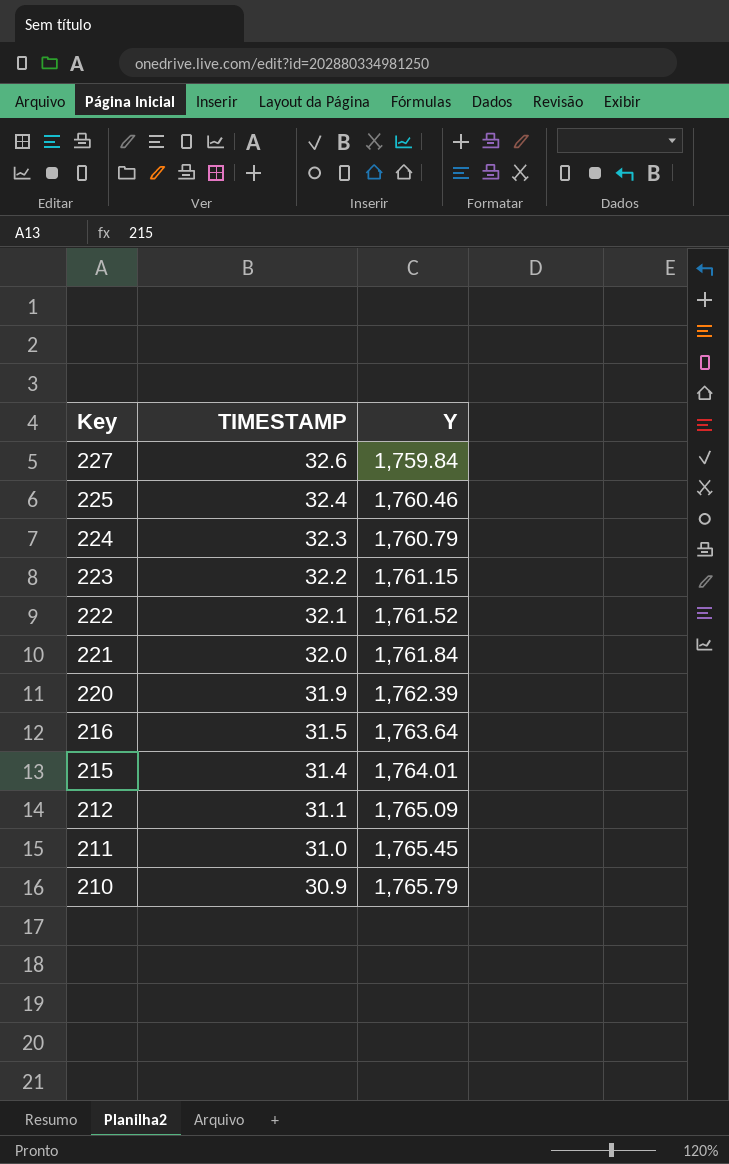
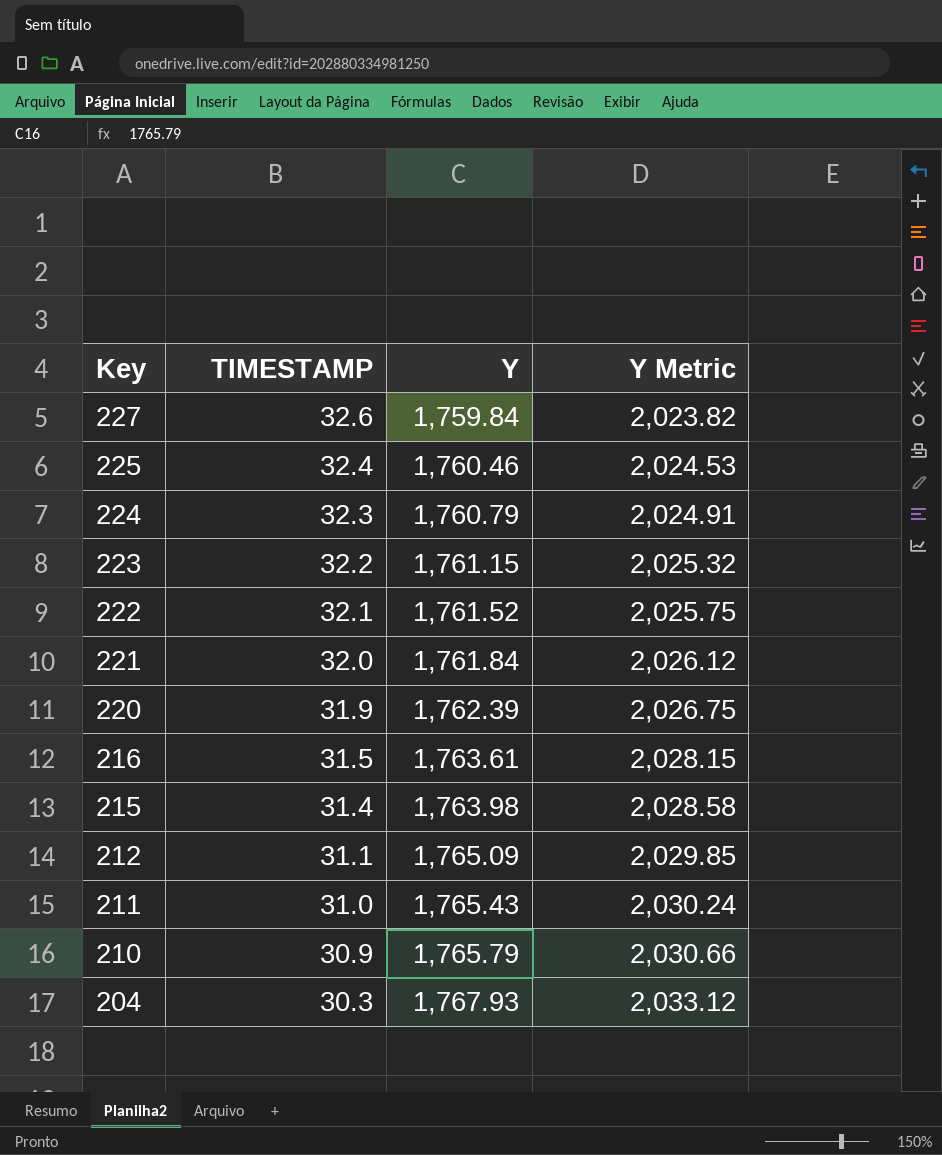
column Y Metric | formula: none -> [Y] * 1.15
216 | Y: 1,763.64 -> 1,763.61
215 | Y: 1,764.01 -> 1,763.98
211 | Y: 1,765.45 -> 1,765.43
row 204: none -> 30.3 | 1,767.93 | 2,033.12

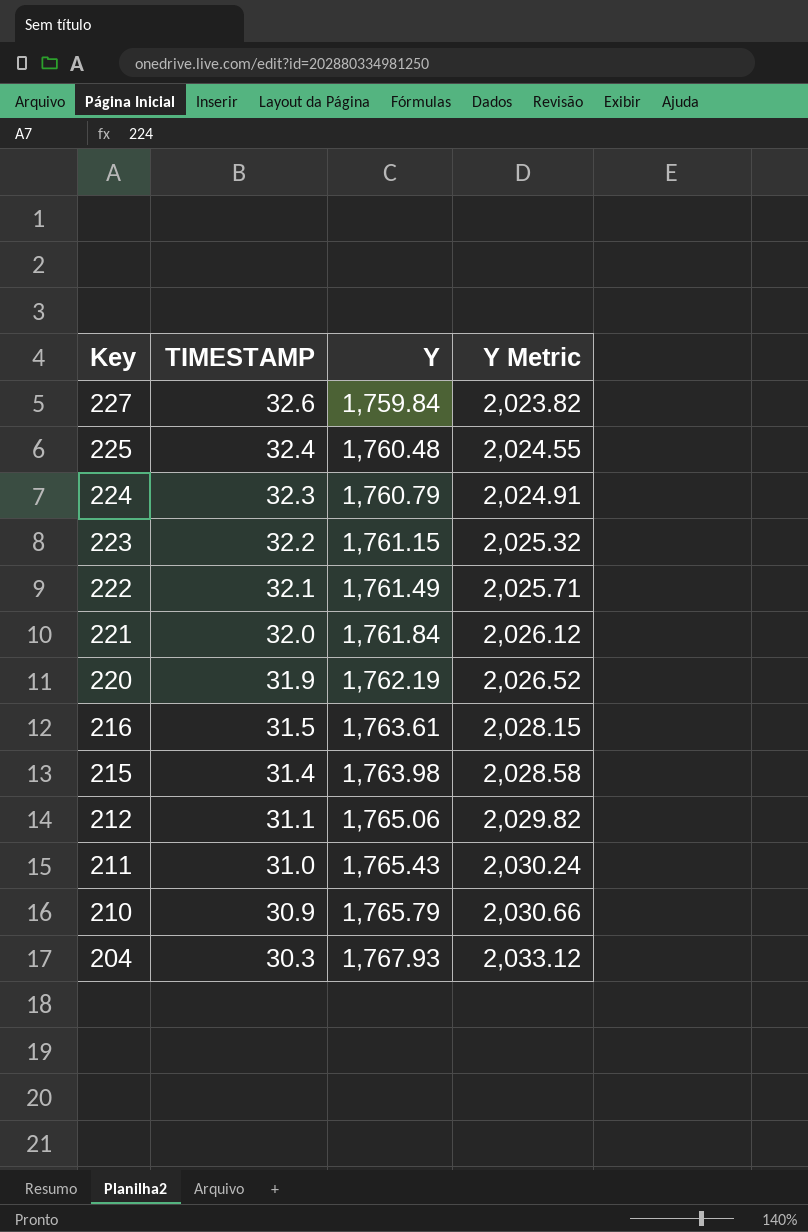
225 | Y: 1,760.46 -> 1,760.48
225 | Y Metric: 2,024.53 -> 2,024.55
222 | Y: 1,761.52 -> 1,761.49
222 | Y Metric: 2,025.75 -> 2,025.71
220 | Y: 1,762.39 -> 1,762.19
220 | Y Metric: 2,026.75 -> 2,026.52
212 | Y: 1,765.09 -> 1,765.06
212 | Y Metric: 2,029.85 -> 2,029.82

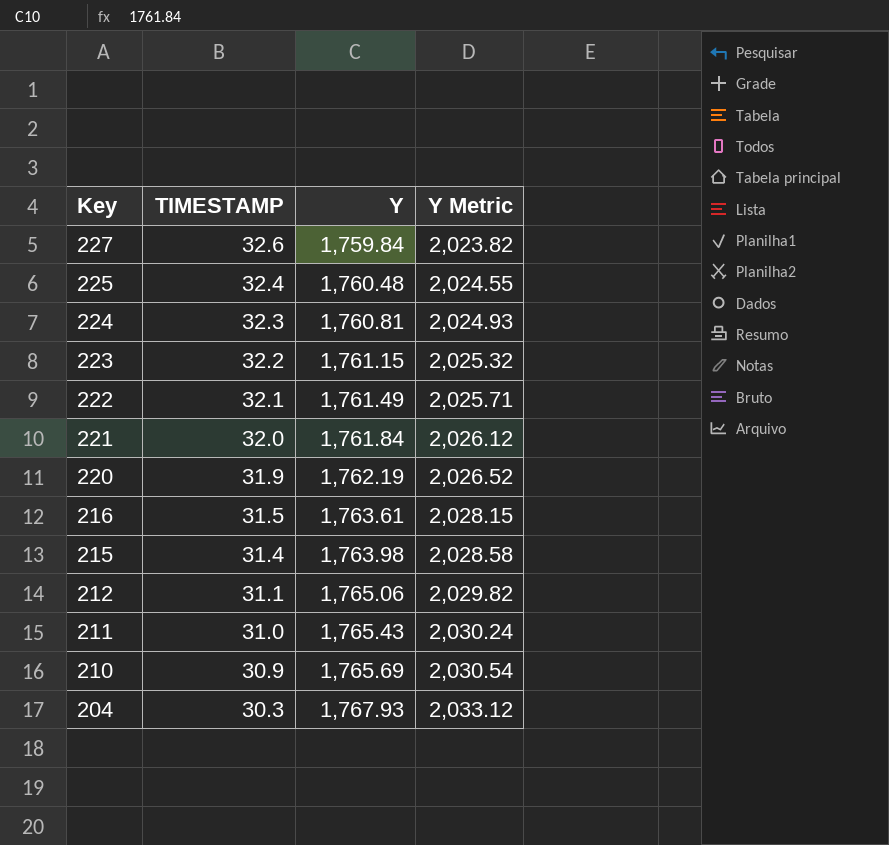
224 | Y: 1,760.79 -> 1,760.81
224 | Y Metric: 2,024.91 -> 2,024.93
210 | Y: 1,765.79 -> 1,765.69
210 | Y Metric: 2,030.66 -> 2,030.54

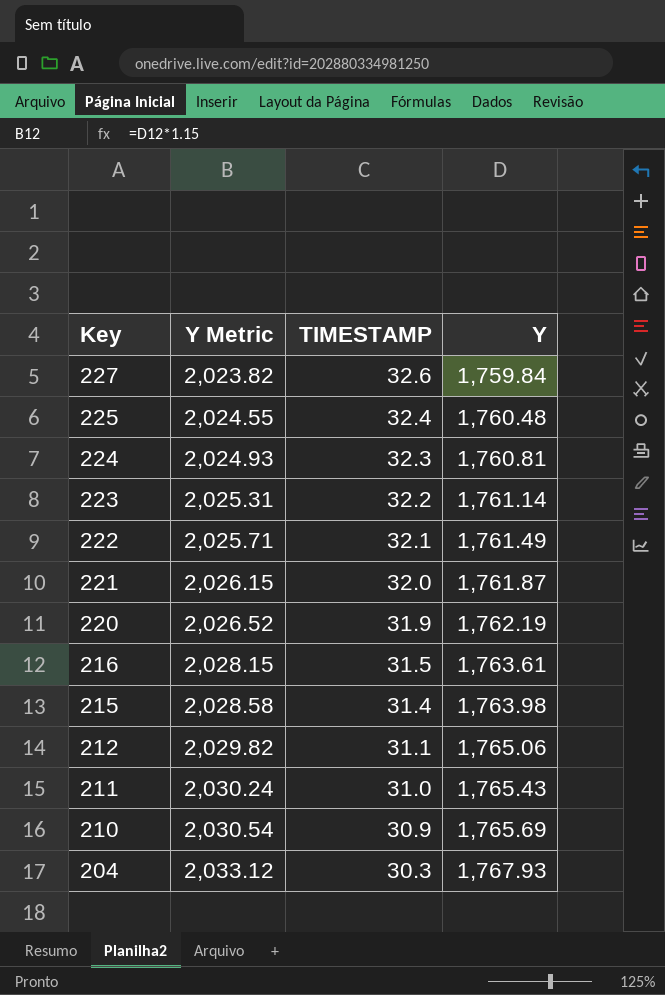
column Y Metric | position: 4 -> 2
223 | Y Metric: 2,025.32 -> 2,025.31
223 | Y: 1,761.15 -> 1,761.14
221 | Y Metric: 2,026.12 -> 2,026.15
221 | Y: 1,761.84 -> 1,761.87

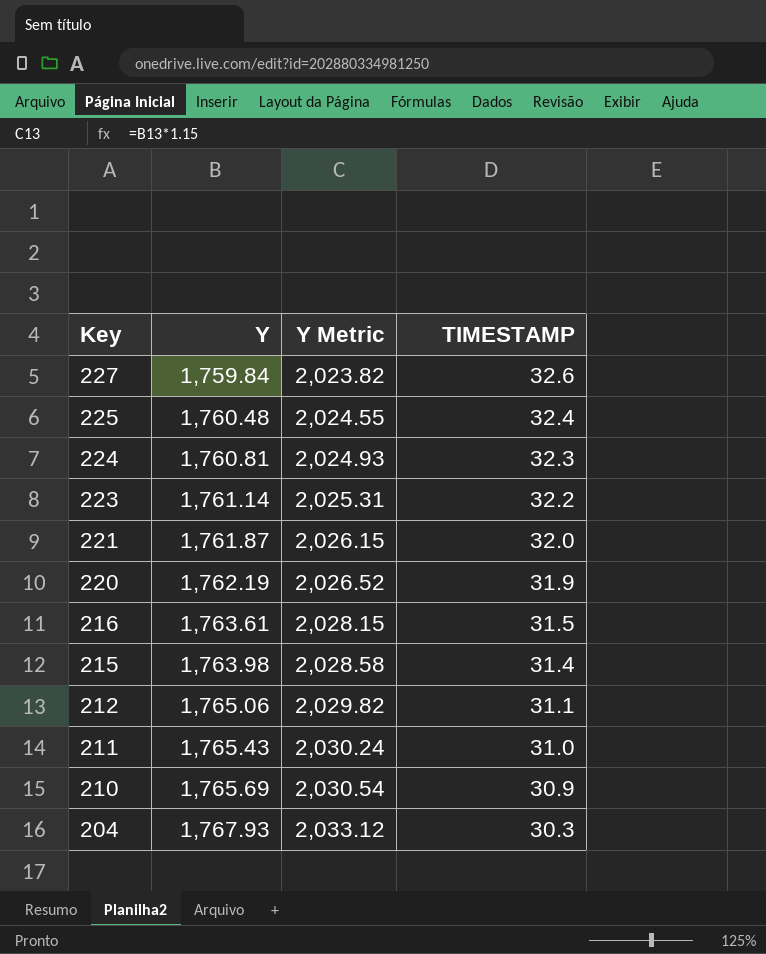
column Y | position: 4 -> 2
row 222: 2,025.71 | 32.1 | 1,761.49 -> none

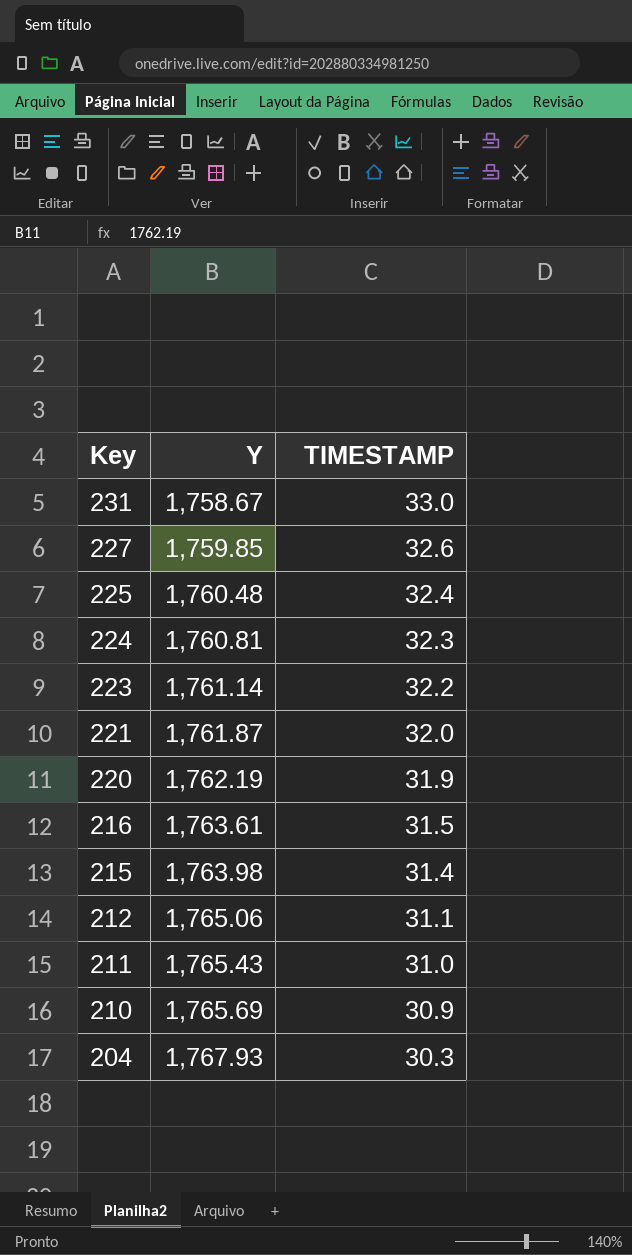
column Y Metric | formula: [Y] * 1.15 -> none
row 231: none -> 1,758.67 | 33.0
227 | Y: 1,759.84 -> 1,759.85

